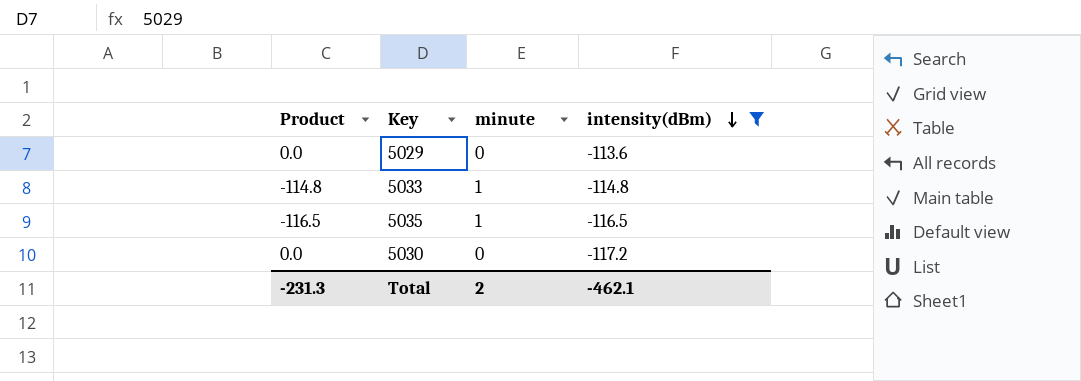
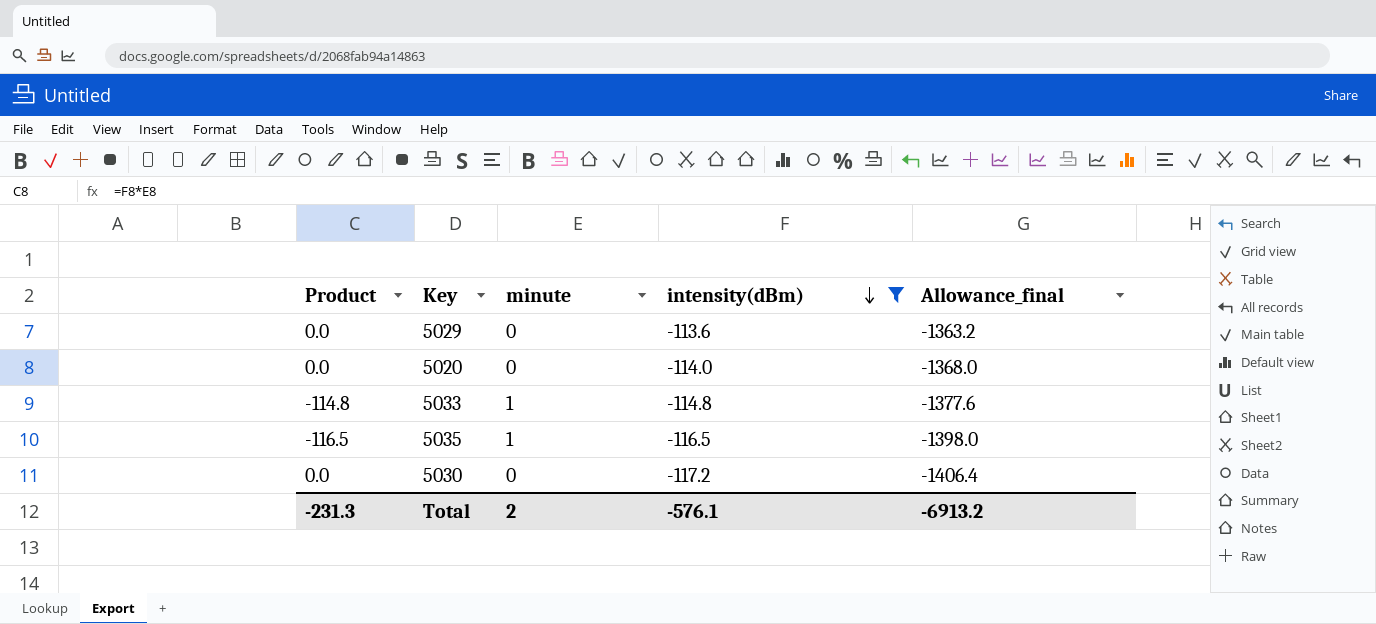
column Allowance_final | formula: none -> [intensity(dBm)] * 12
row 5020: none -> 0.0 | 0 | -114.0 | -1368.0
Total | intensity(dBm): -462.1 -> -576.1

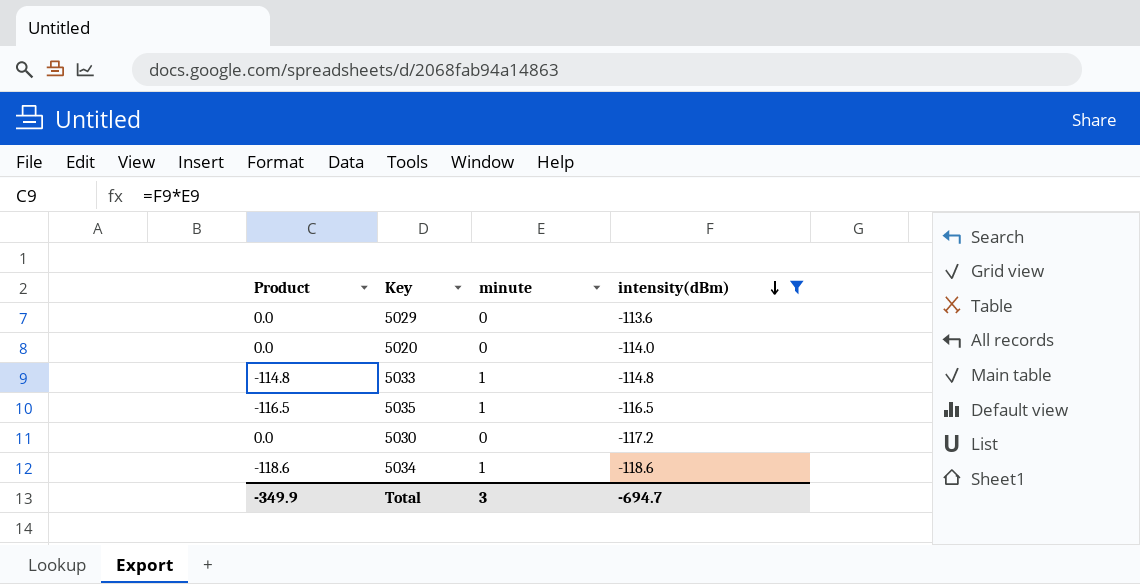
column Allowance_final | formula: [intensity(dBm)] * 12 -> none
row 5034: none -> -118.6 | 1 | -118.6
Total | Product: -231.3 -> -349.9
Total | minute: 2 -> 3
Total | intensity(dBm): -576.1 -> -694.7

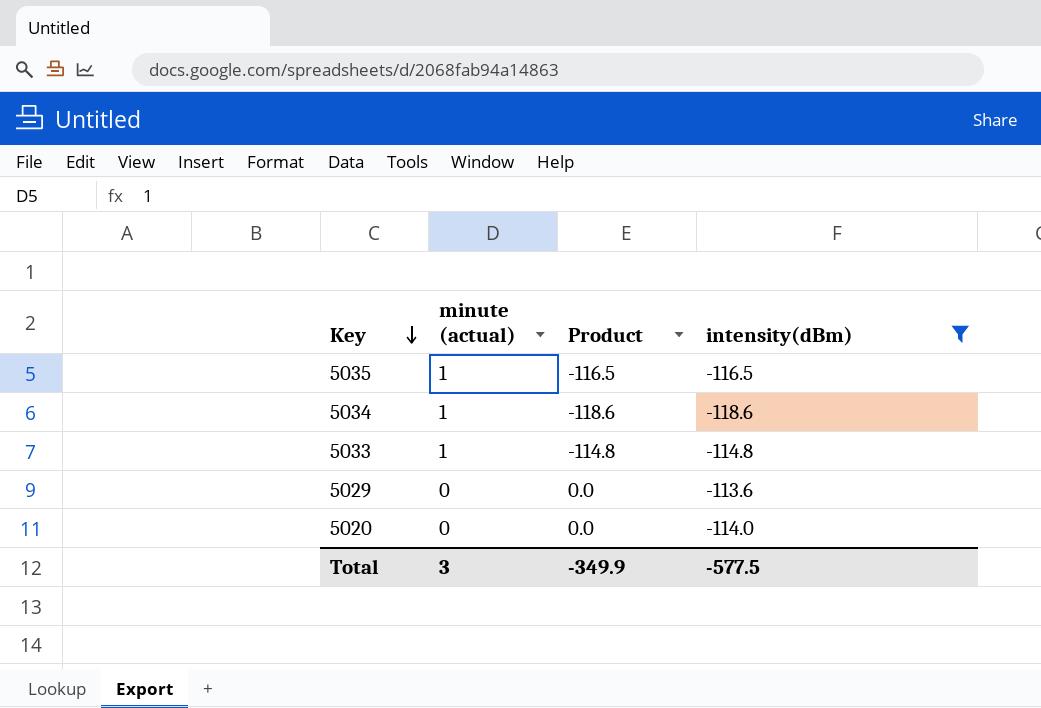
row order: intensity(dBm) descending -> Key descending
column name: minute -> minute (actual)
column Product | position: 1 -> 3
row 5030: 0.0 | 0 | -117.2 -> none
Total | intensity(dBm): -694.7 -> -577.5

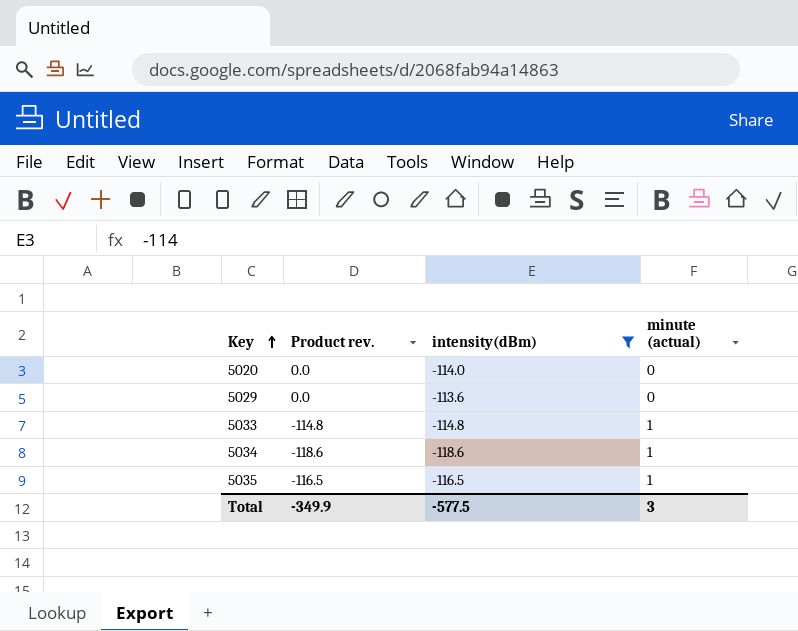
row order: Key descending -> Key ascending
column name: Product -> Product rev.
column minute (actual) | position: 2 -> 4

